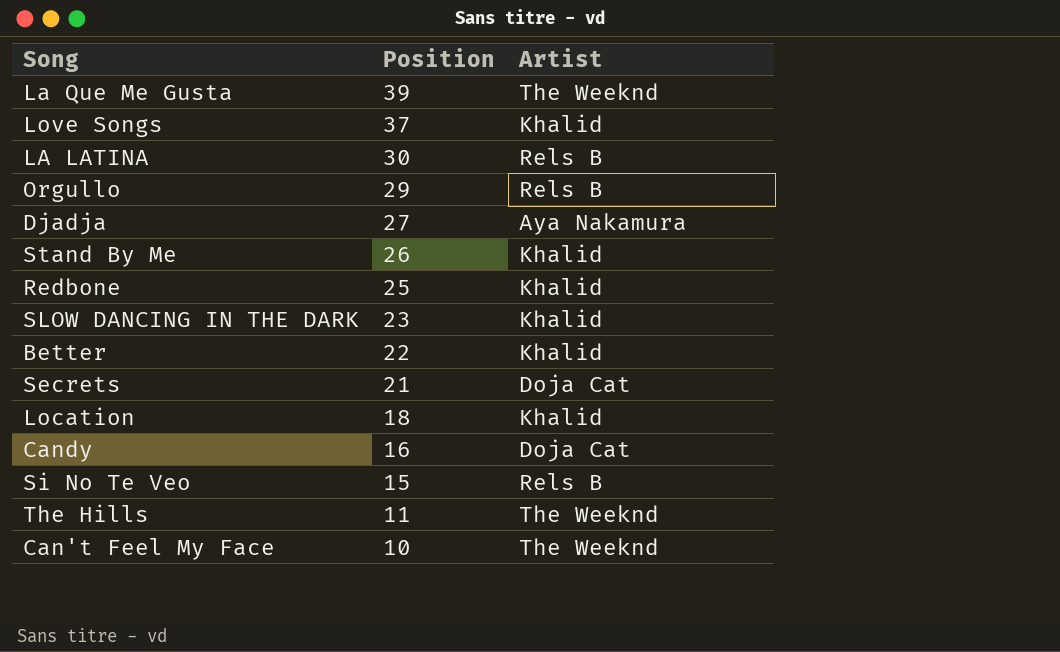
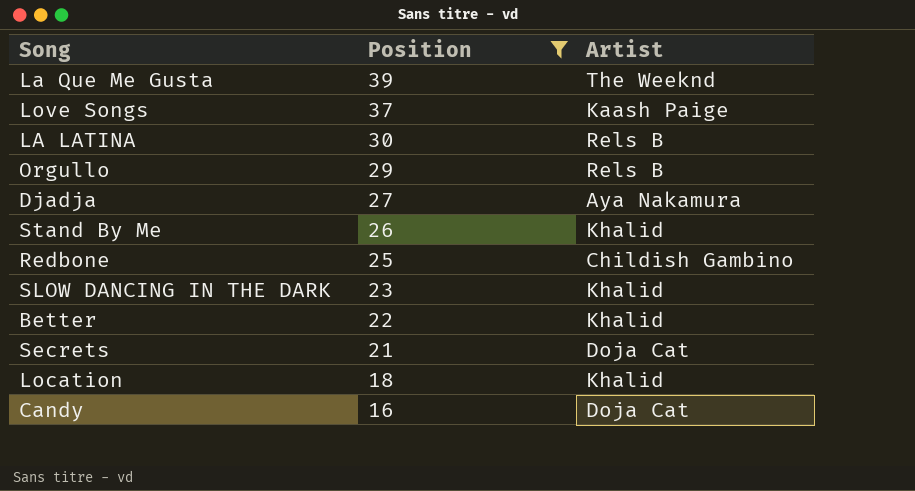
filter: none -> Position >= 16
Love Songs | Artist: Khalid -> Kaash Paige
Redbone | Artist: Khalid -> Childish Gambino

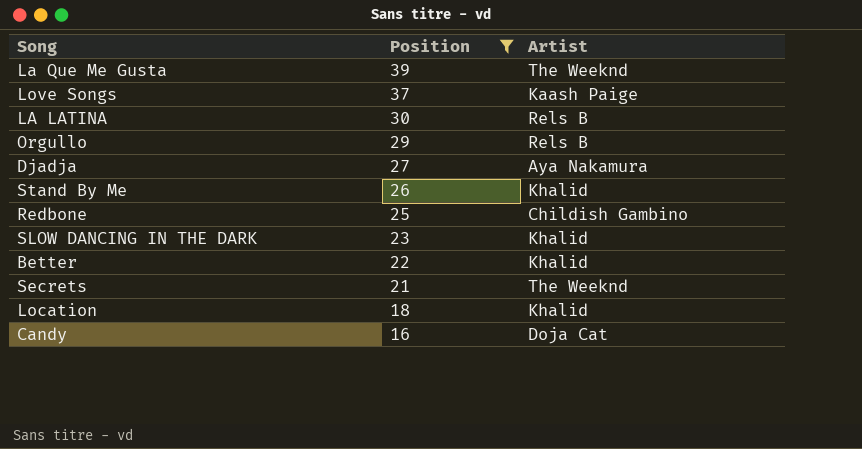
Secrets | Artist: Doja Cat -> The Weeknd

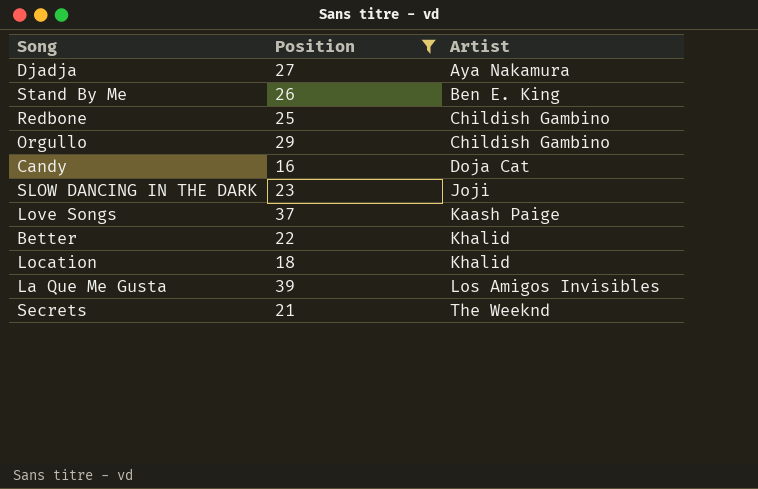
row order: Position descending -> Artist ascending
row LA LATINA: 30 | Rels B -> none
Stand By Me | Artist: Khalid -> Ben E. King
Orgullo | Artist: Rels B -> Childish Gambino
SLOW DANCING IN THE DARK | Artist: Khalid -> Joji
La Que Me Gusta | Artist: The Weeknd -> Los Amigos Invisibles

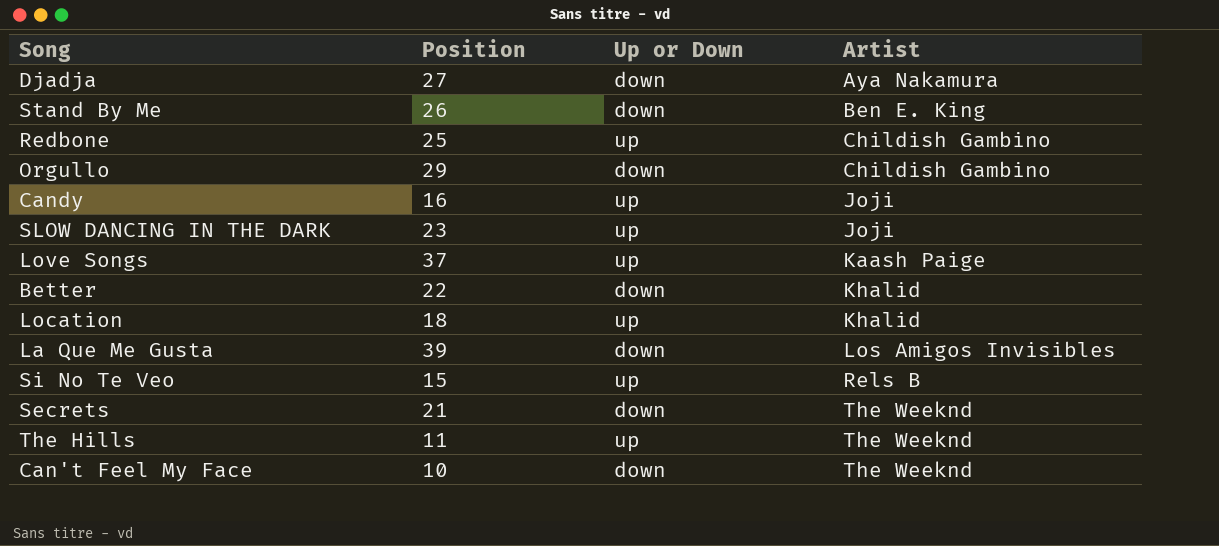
filter: Position >= 16 -> none
column Up or Down | position: none -> 3
Candy | Artist: Doja Cat -> Joji

